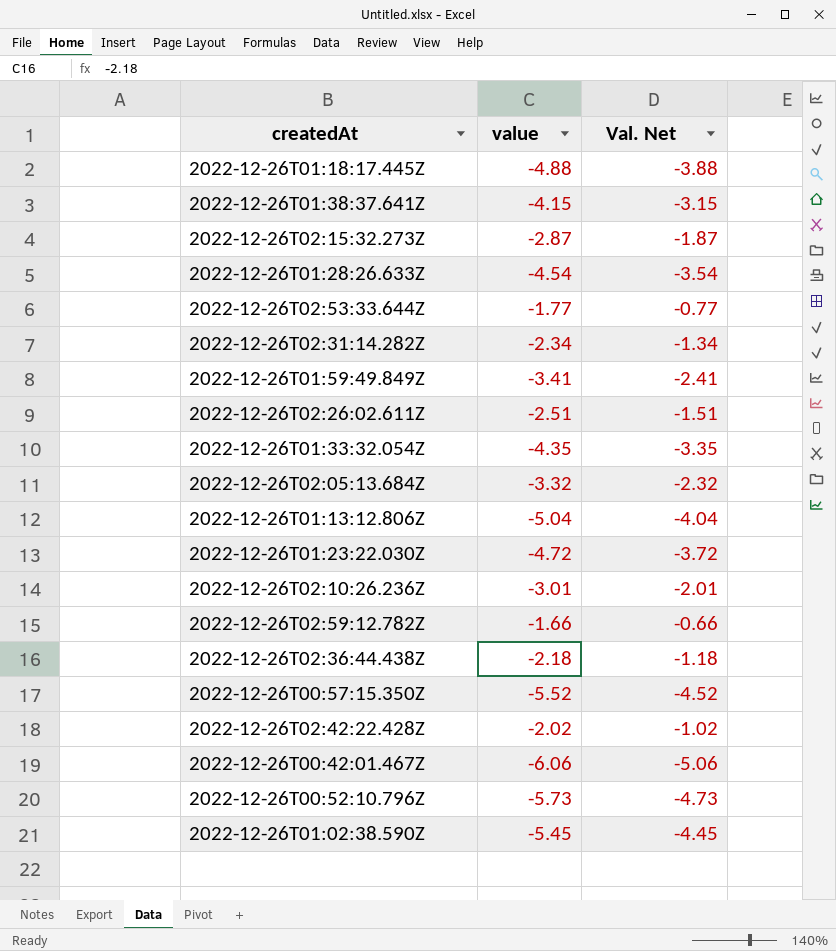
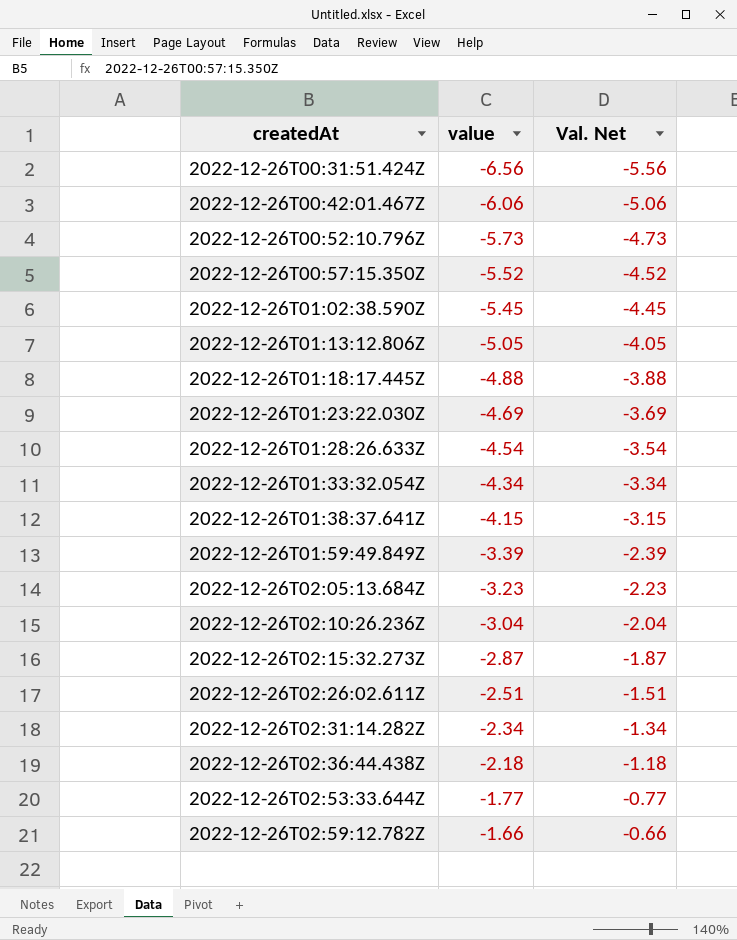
row order: none -> createdAt ascending
row 2022-12-26T02:42:22.428Z: -2.02 | -1.02 -> none
row 2022-12-26T00:31:51.424Z: none -> -6.56 | -5.56
2022-12-26T01:13:12.806Z | value: -5.04 -> -5.05
2022-12-26T01:13:12.806Z | Val. Net: -4.04 -> -4.05
2022-12-26T01:23:22.030Z | value: -4.72 -> -4.69
2022-12-26T01:23:22.030Z | Val. Net: -3.72 -> -3.69
2022-12-26T01:33:32.054Z | value: -4.35 -> -4.34
2022-12-26T01:33:32.054Z | Val. Net: -3.35 -> -3.34
2022-12-26T01:59:49.849Z | value: -3.41 -> -3.39
2022-12-26T01:59:49.849Z | Val. Net: -2.41 -> -2.39
2022-12-26T02:05:13.684Z | value: -3.32 -> -3.23
2022-12-26T02:05:13.684Z | Val. Net: -2.32 -> -2.23
2022-12-26T02:10:26.236Z | value: -3.01 -> -3.04
2022-12-26T02:10:26.236Z | Val. Net: -2.01 -> -2.04

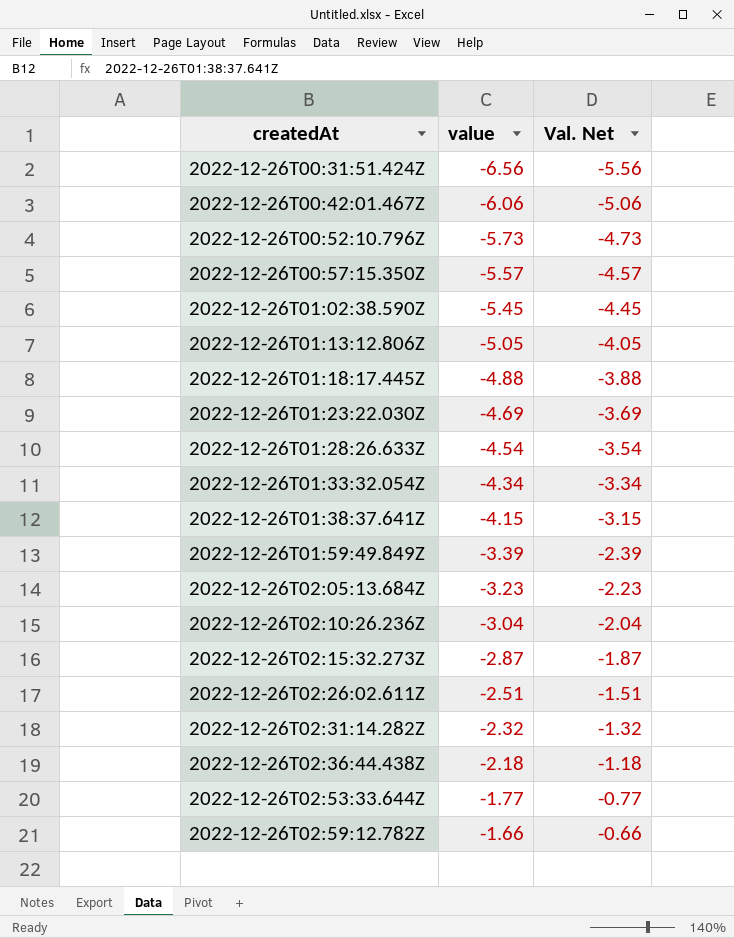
2022-12-26T00:57:15.350Z | value: -5.52 -> -5.57
2022-12-26T00:57:15.350Z | Val. Net: -4.52 -> -4.57
2022-12-26T02:31:14.282Z | value: -2.34 -> -2.32
2022-12-26T02:31:14.282Z | Val. Net: -1.34 -> -1.32

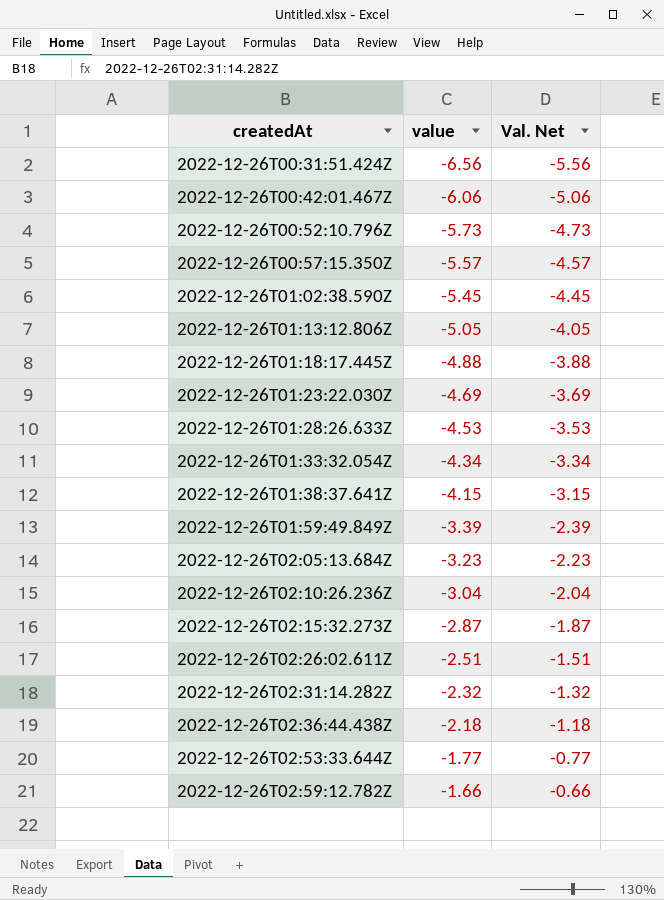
2022-12-26T01:28:26.633Z | value: -4.54 -> -4.53
2022-12-26T01:28:26.633Z | Val. Net: -3.54 -> -3.53

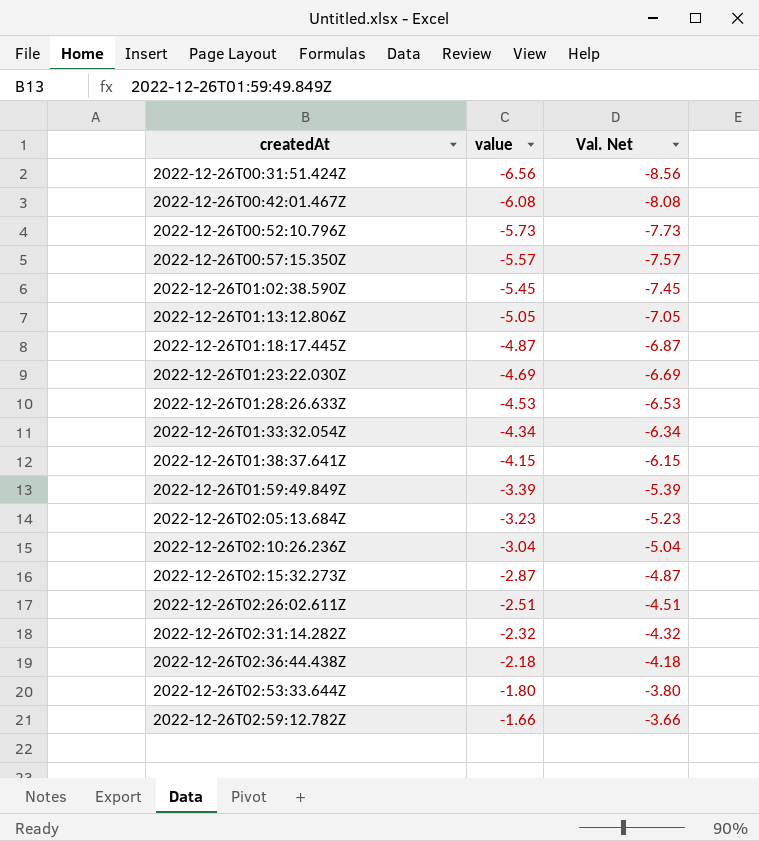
column Val. Net | formula: [value] + 1 -> [value] - 2
2022-12-26T00:42:01.467Z | value: -6.06 -> -6.08
2022-12-26T01:18:17.445Z | value: -4.88 -> -4.87
2022-12-26T02:53:33.644Z | value: -1.77 -> -1.80

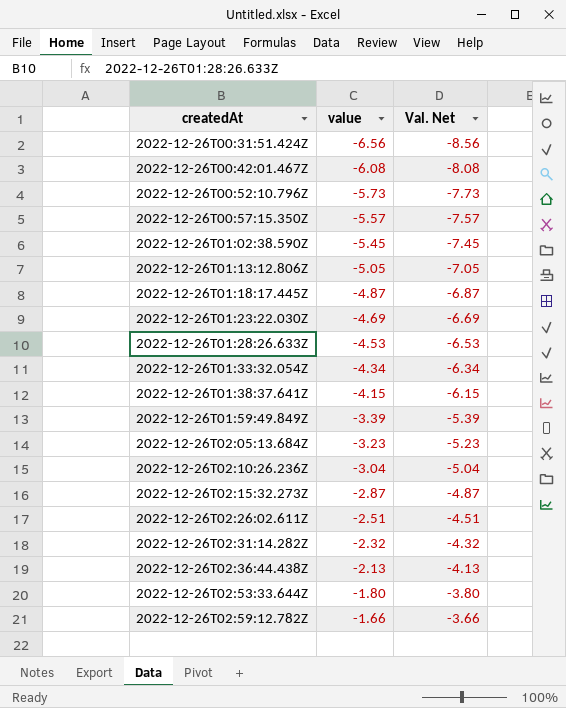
2022-12-26T02:36:44.438Z | value: -2.18 -> -2.13
2022-12-26T02:36:44.438Z | Val. Net: -4.18 -> -4.13

